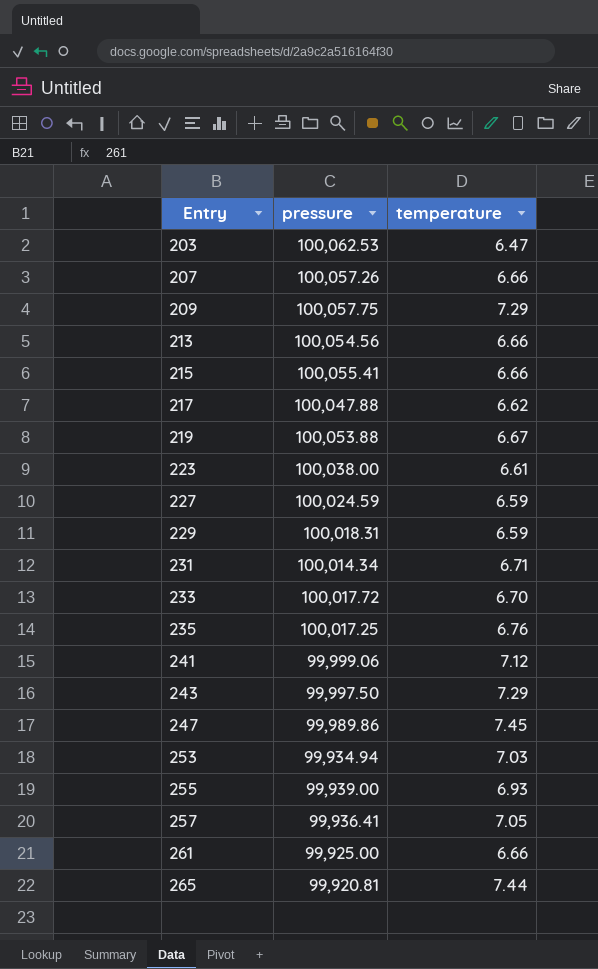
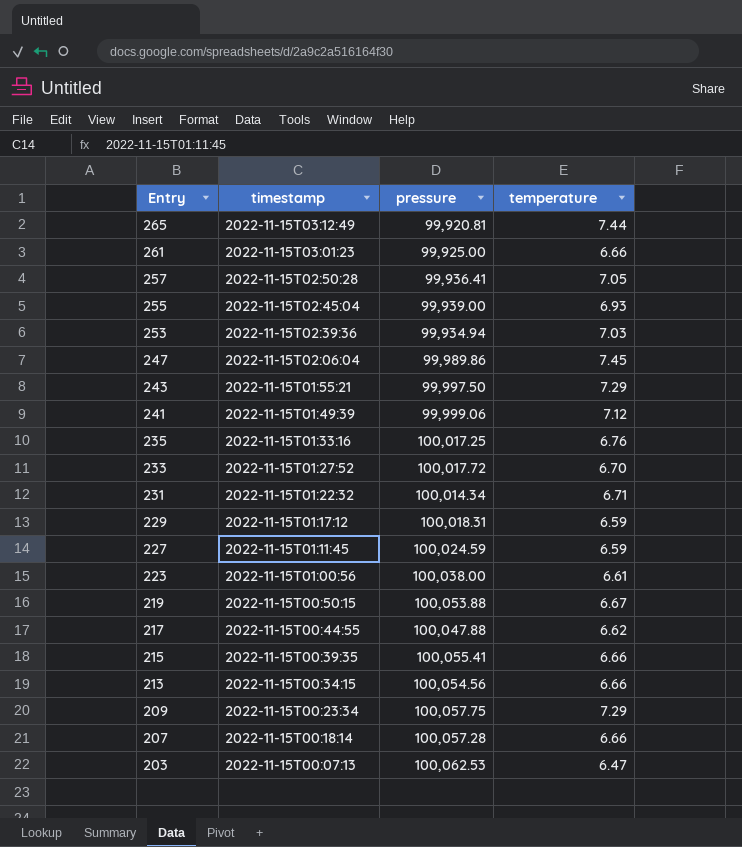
row order: Entry ascending -> Entry descending
column timestamp | position: none -> 2
207 | pressure: 100,057.26 -> 100,057.28

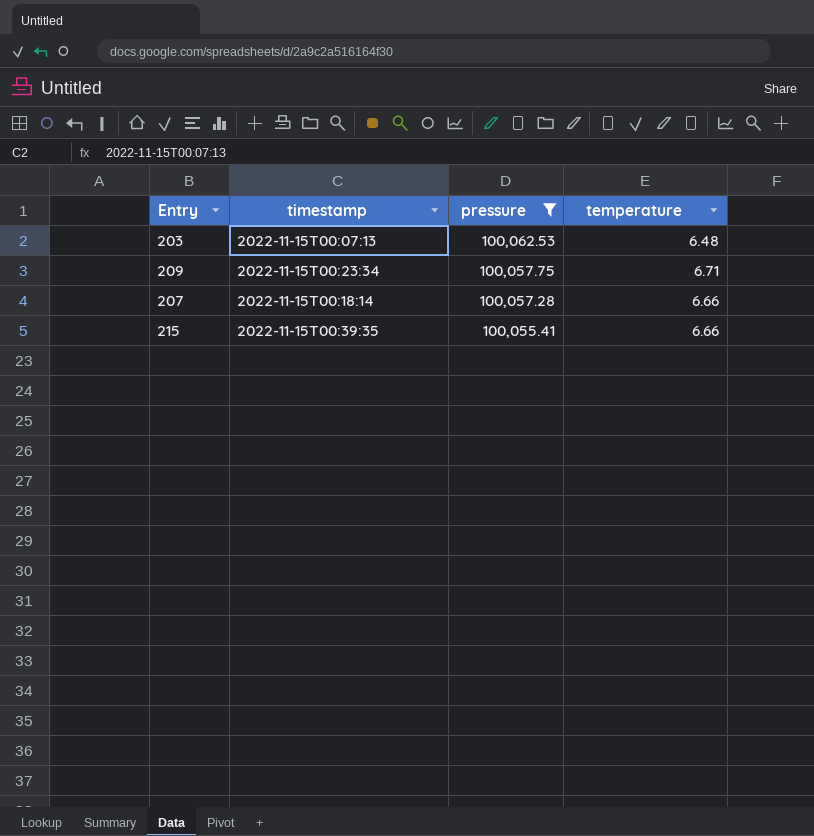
filter: none -> pressure >= 100,055.41
row order: Entry descending -> pressure descending
203 | temperature: 6.47 -> 6.48
209 | temperature: 7.29 -> 6.71

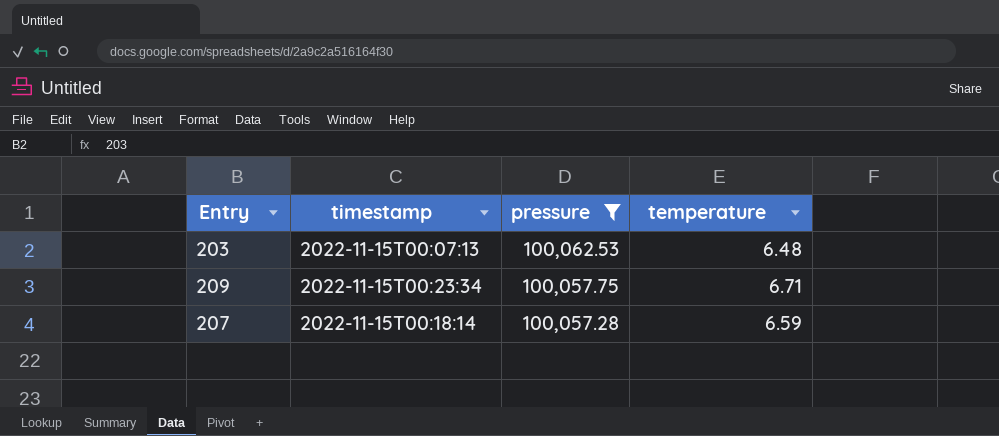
row 215: 2022-11-15T00:39:35 | 100,055.41 | 6.66 -> none
207 | temperature: 6.66 -> 6.59

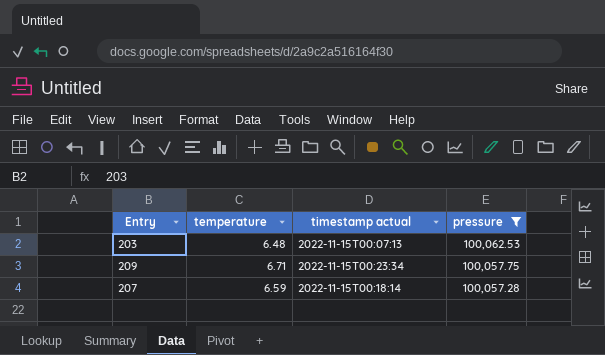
column temperature | position: 4 -> 2
column name: timestamp -> timestamp actual

